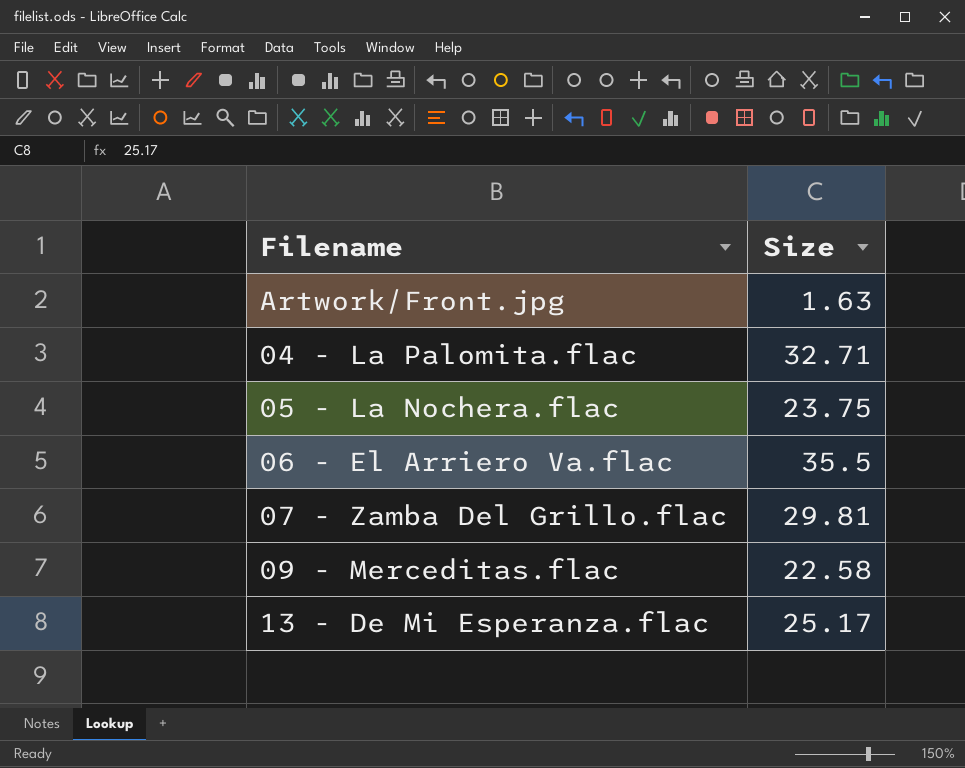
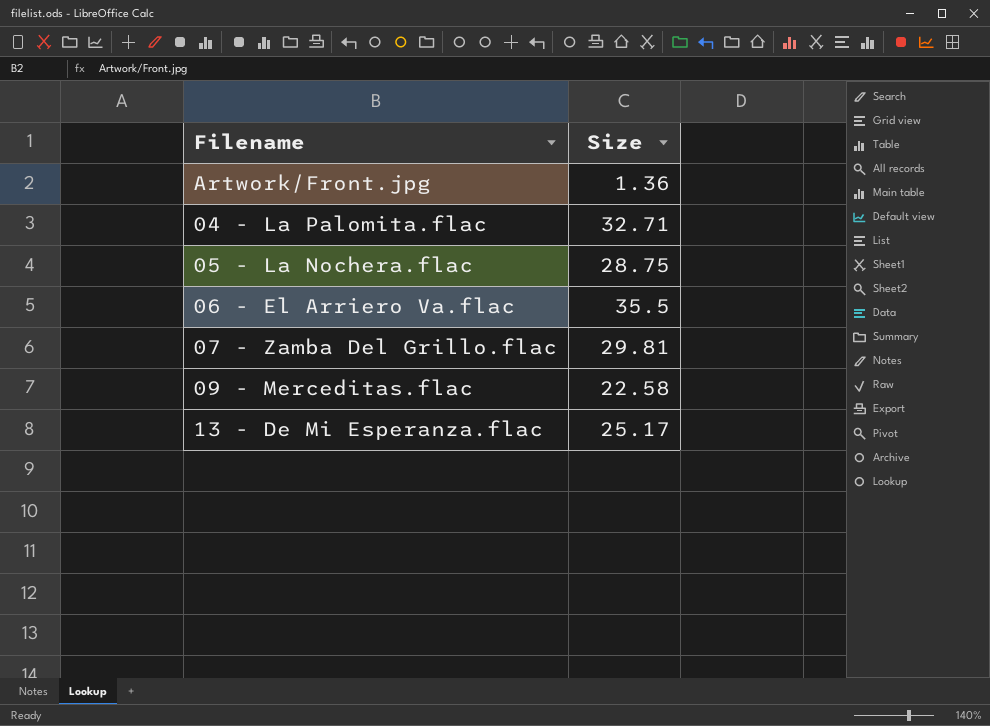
Artwork/Front.jpg | Size: 1.63 -> 1.36
05 - La Nochera.flac | Size: 23.75 -> 28.75

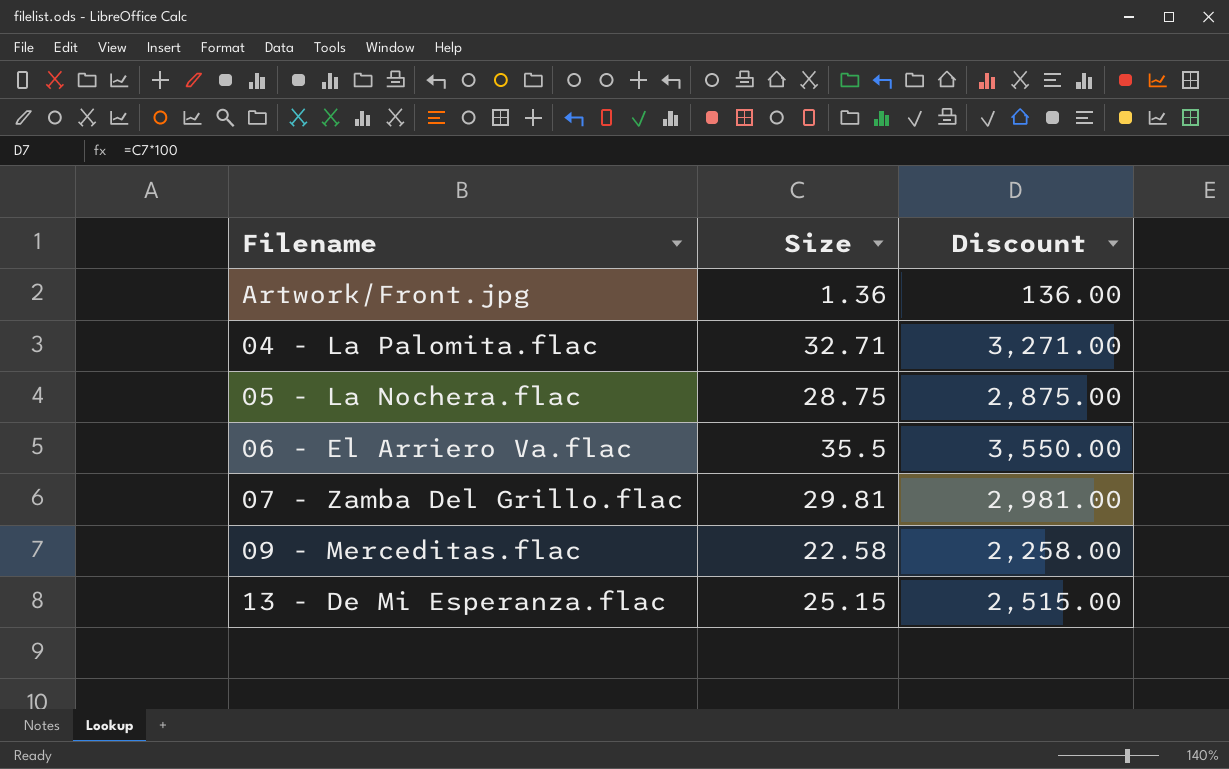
column Discount | formula: none -> [Size] * 100
13 - De Mi Esperanza.flac | Size: 25.17 -> 25.15

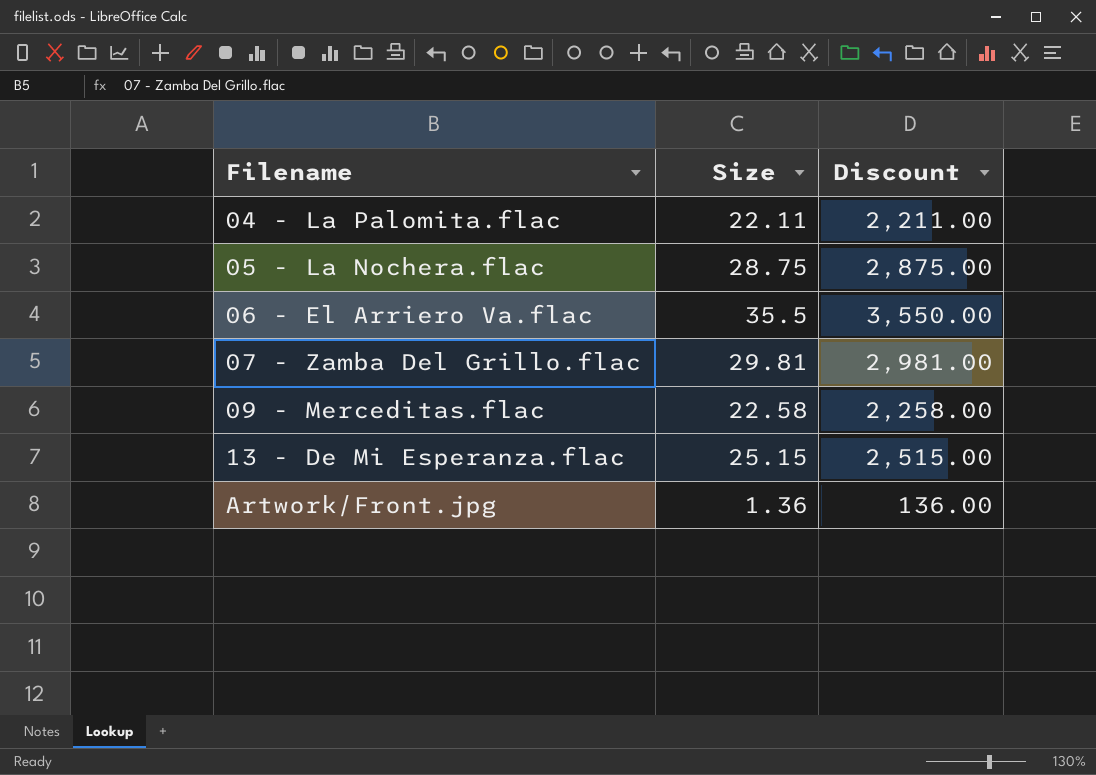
row order: none -> Filename ascending
04 - La Palomita.flac | Size: 32.71 -> 22.11
04 - La Palomita.flac | Discount: 3,271.00 -> 2,211.00

